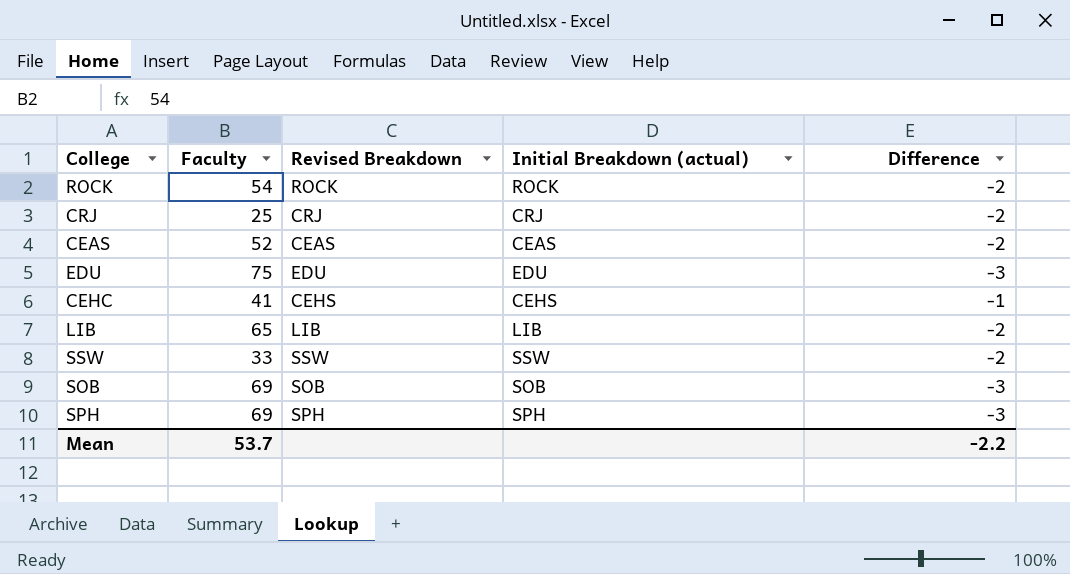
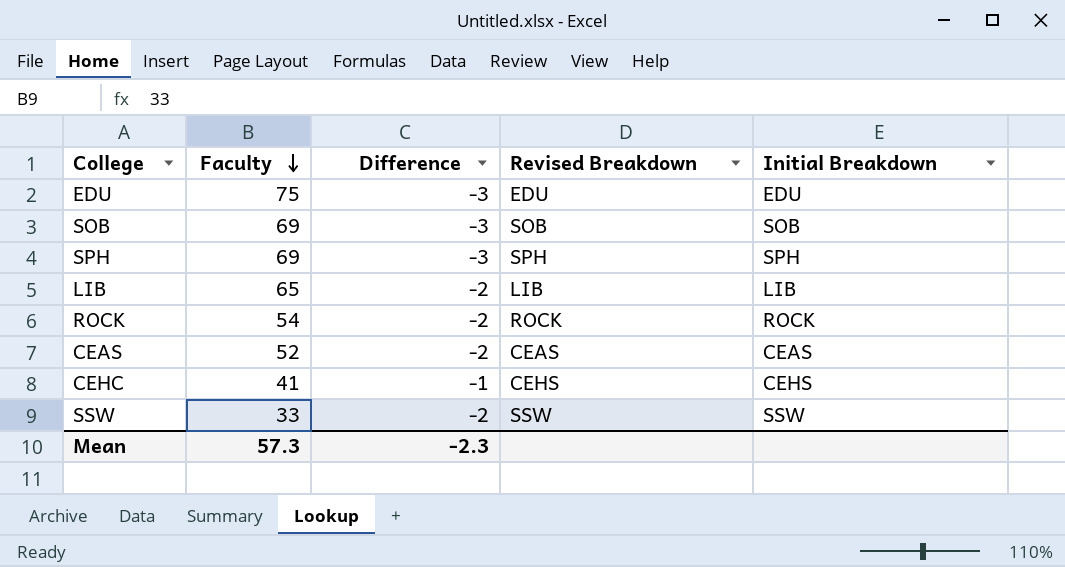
row order: none -> Faculty descending
column Difference | position: 5 -> 3
column name: Initial Breakdown (actual) -> Initial Breakdown
row CRJ: 25 | CRJ | CRJ | -2 -> none
Mean | Faculty: 53.7 -> 57.3
Mean | Difference: -2.2 -> -2.3

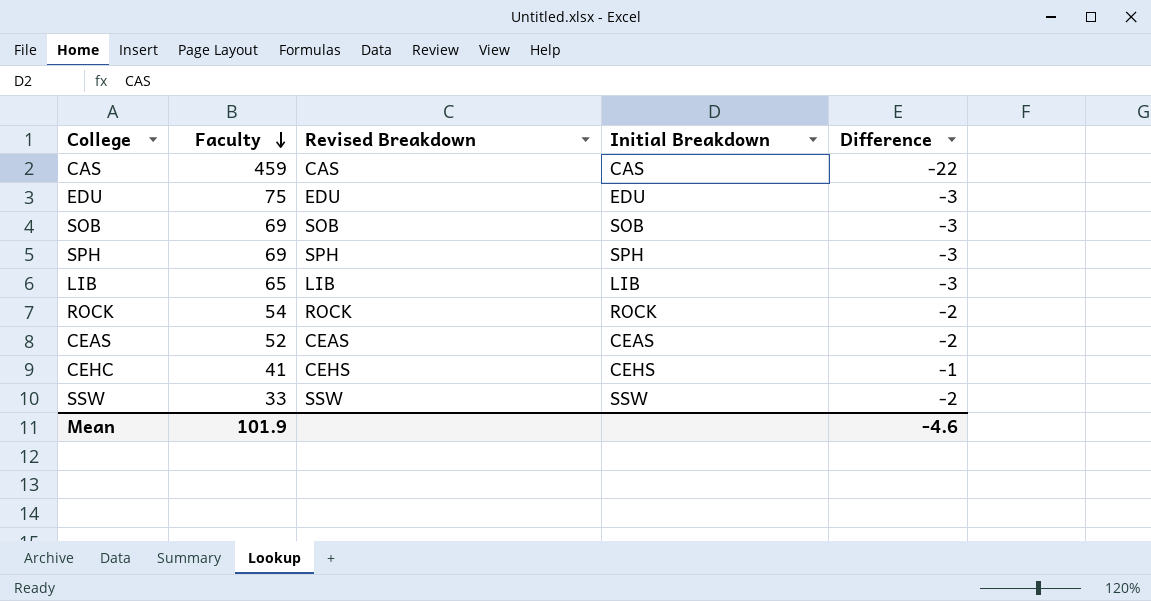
column Difference | position: 3 -> 5
row CAS: none -> 459 | CAS | CAS | -22
LIB | Difference: -2 -> -3
Mean | Faculty: 57.3 -> 101.9
Mean | Difference: -2.3 -> -4.6

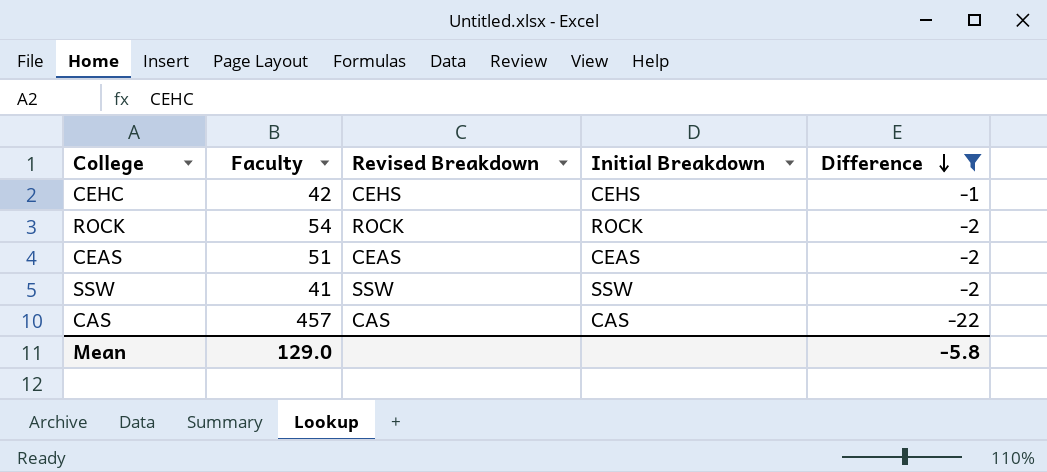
filter: none -> Difference != -3
row order: Faculty descending -> Difference descending
CEHC | Faculty: 41 -> 42
CEAS | Faculty: 52 -> 51
SSW | Faculty: 33 -> 41
CAS | Faculty: 459 -> 457
Mean | Faculty: 101.9 -> 129.0
Mean | Difference: -4.6 -> -5.8

